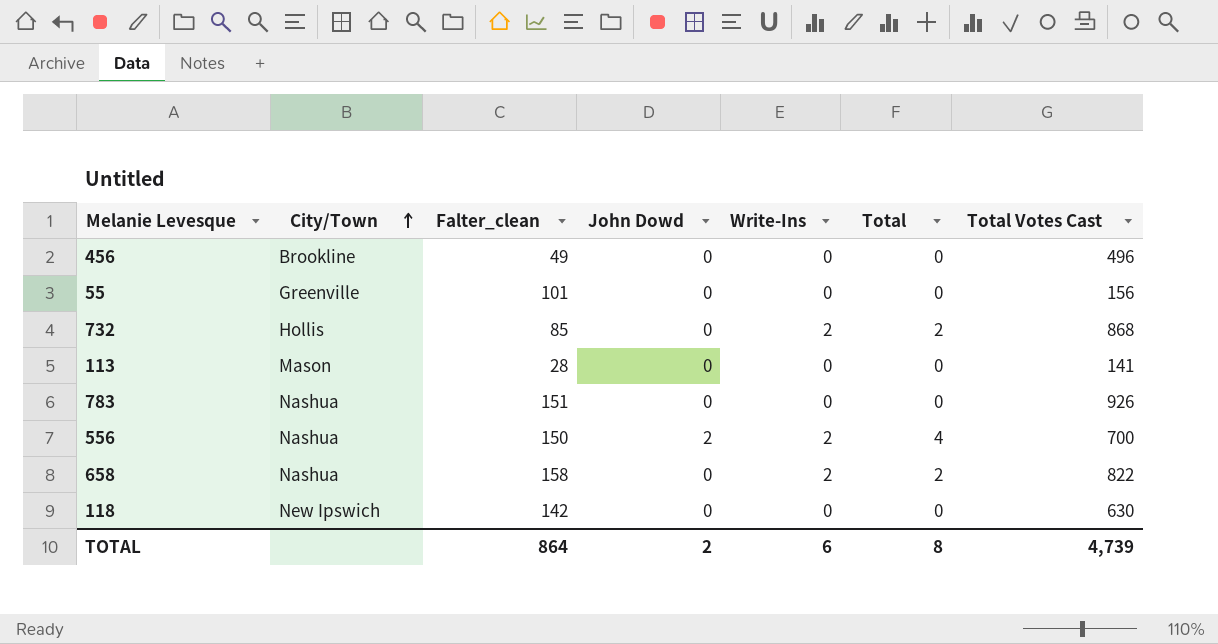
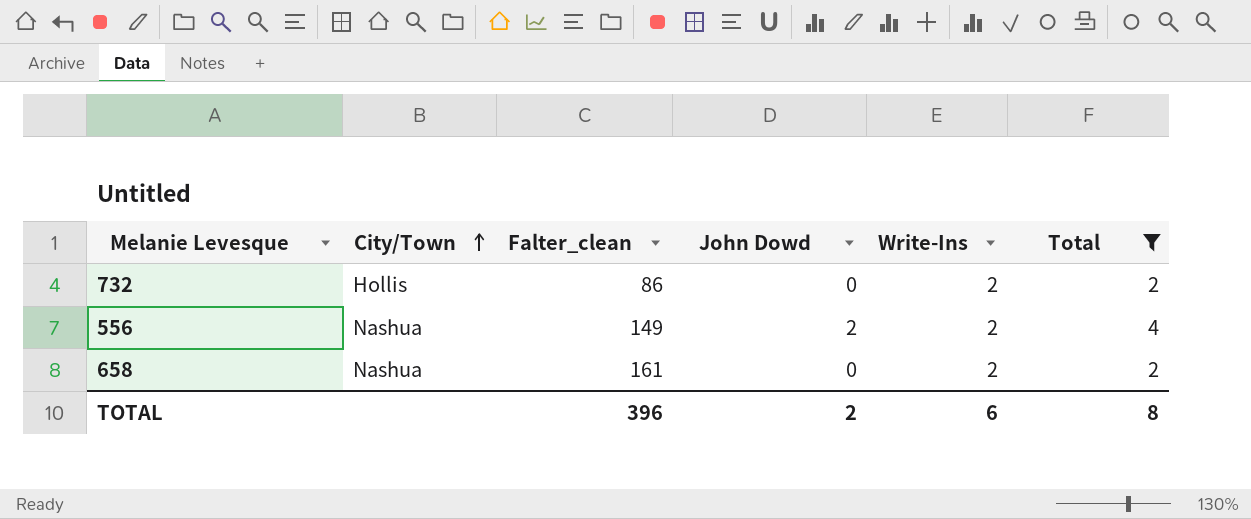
filter: none -> Total != 0
column Total Votes Cast | position: 7 -> none
732 | Falter_clean: 85 -> 86
556 | Falter_clean: 150 -> 149
658 | Falter_clean: 158 -> 161
TOTAL | Falter_clean: 864 -> 396

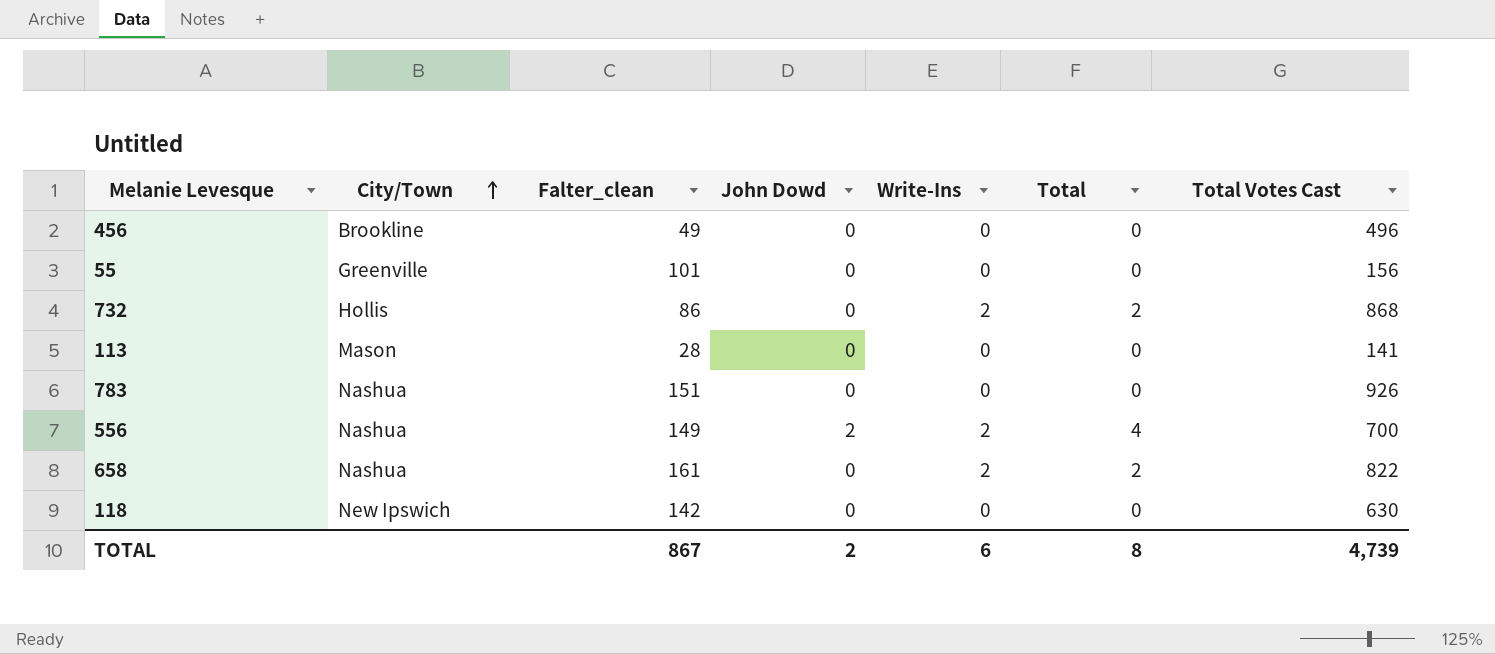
filter: Total != 0 -> none
column Total Votes Cast | position: none -> 7
TOTAL | Falter_clean: 396 -> 867

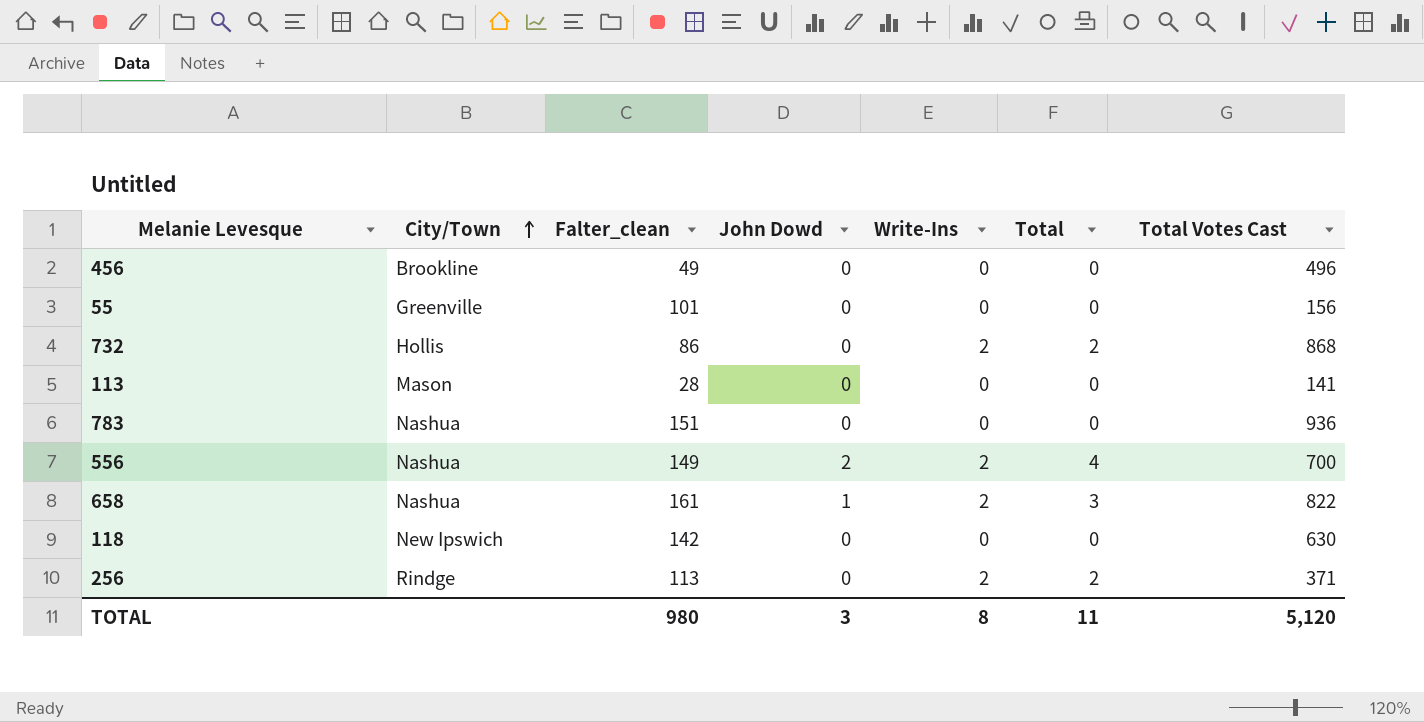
783 | Total Votes Cast: 926 -> 936
658 | John Dowd: 0 -> 1
658 | Total: 2 -> 3
row 256: none -> Rindge | 113 | 0 | 2 | 2 | 371
TOTAL | Falter_clean: 867 -> 980
TOTAL | John Dowd: 2 -> 3
TOTAL | Write-Ins: 6 -> 8
TOTAL | Total: 8 -> 11
TOTAL | Total Votes Cast: 4,739 -> 5,120

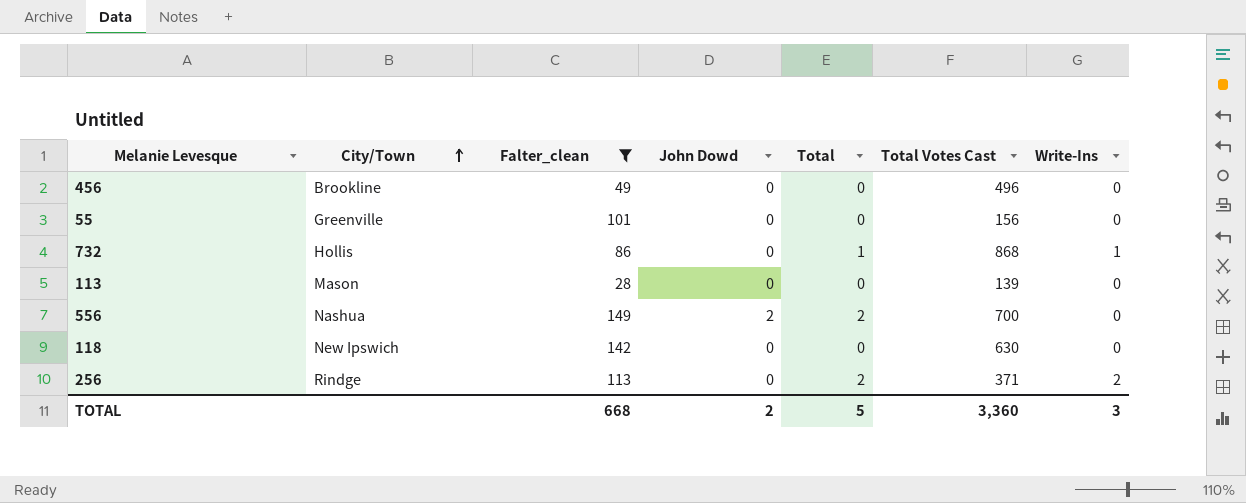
filter: none -> Falter_clean <= 149
column Write-Ins | position: 5 -> 7
732 | Total: 2 -> 1
732 | Write-Ins: 2 -> 1
113 | Total Votes Cast: 141 -> 139
556 | Total: 4 -> 2
556 | Write-Ins: 2 -> 0
TOTAL | Falter_clean: 980 -> 668
TOTAL | John Dowd: 3 -> 2
TOTAL | Total: 11 -> 5
TOTAL | Total Votes Cast: 5,120 -> 3,360
TOTAL | Write-Ins: 8 -> 3

